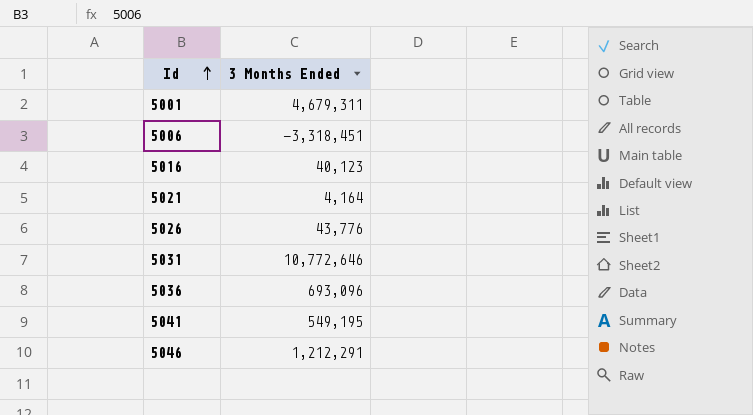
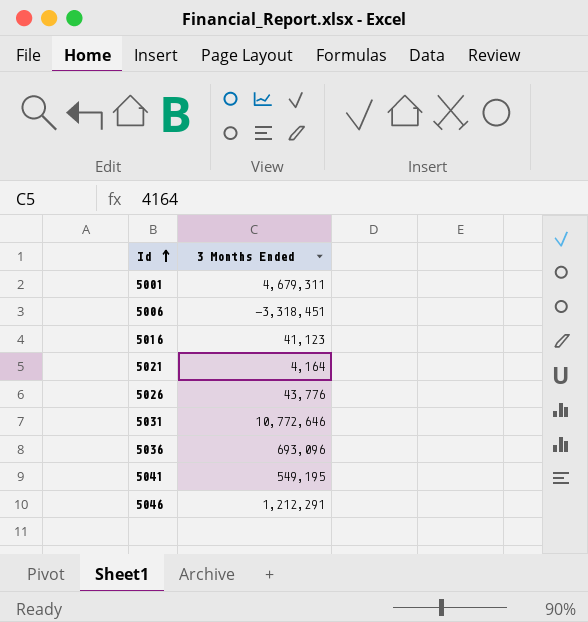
5016 | 3 Months Ended: 40,123 -> 41,123

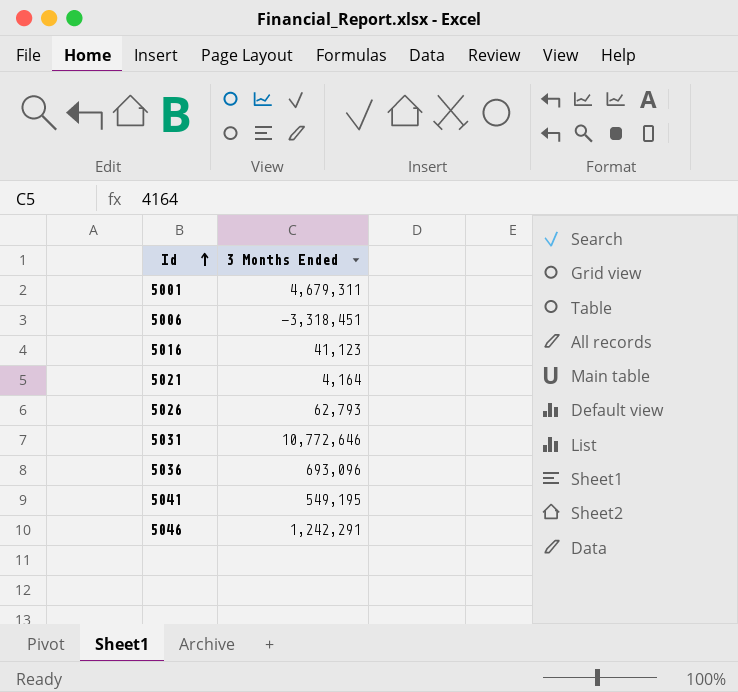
5026 | 3 Months Ended: 43,776 -> 62,793
5046 | 3 Months Ended: 1,212,291 -> 1,242,291

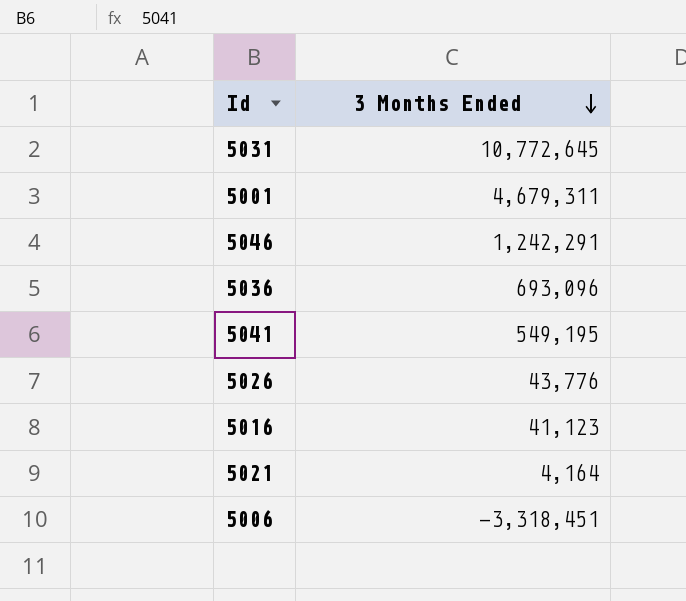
row order: Id ascending -> 3 Months Ended descending
5031 | 3 Months Ended: 10,772,646 -> 10,772,645
5026 | 3 Months Ended: 62,793 -> 43,776

